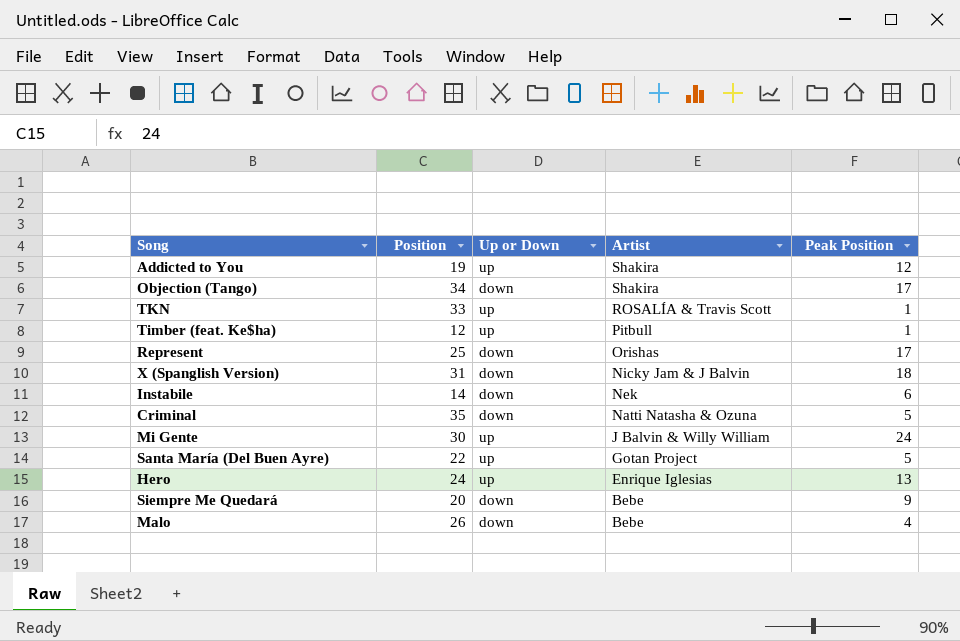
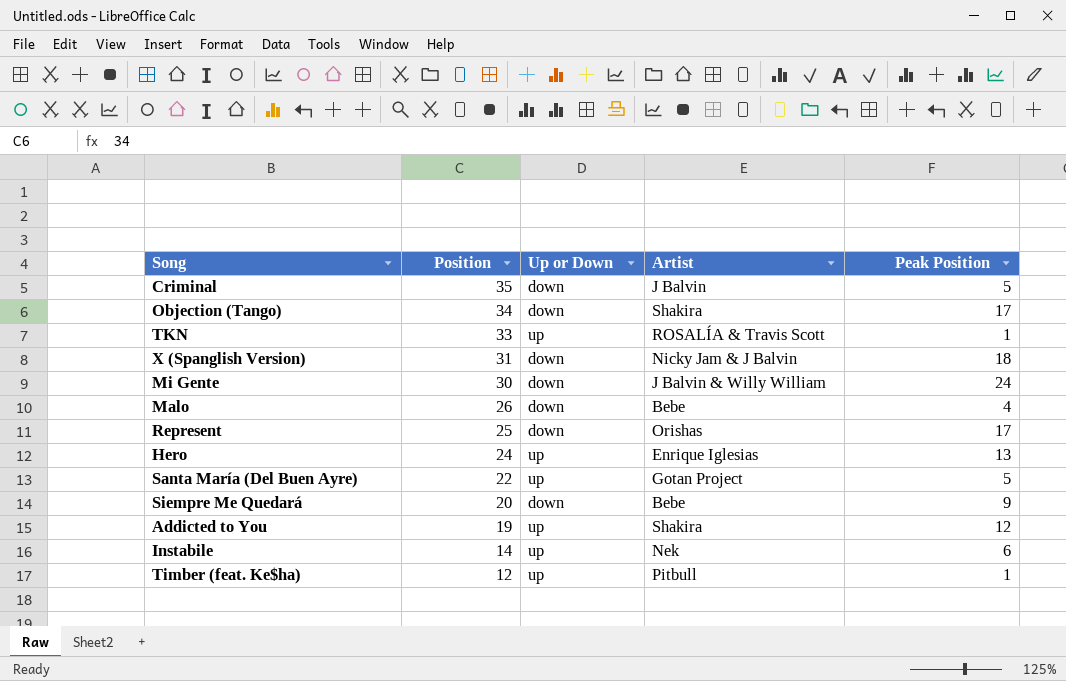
row order: Artist descending -> Position descending
Criminal | Artist: Natti Natasha & Ozuna -> J Balvin
Mi Gente | Up or Down: up -> down
Instabile | Up or Down: down -> up

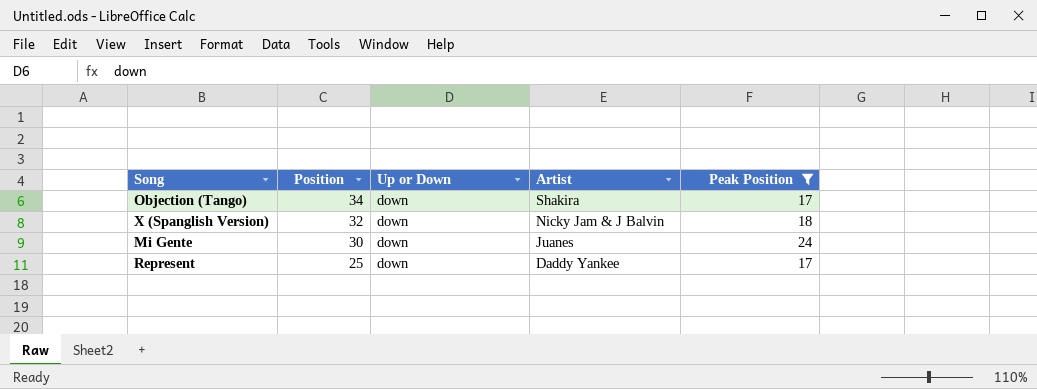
filter: none -> Peak Position >= 17
X (Spanglish Version) | Position: 31 -> 32
Mi Gente | Artist: J Balvin & Willy William -> Juanes
Represent | Artist: Orishas -> Daddy Yankee

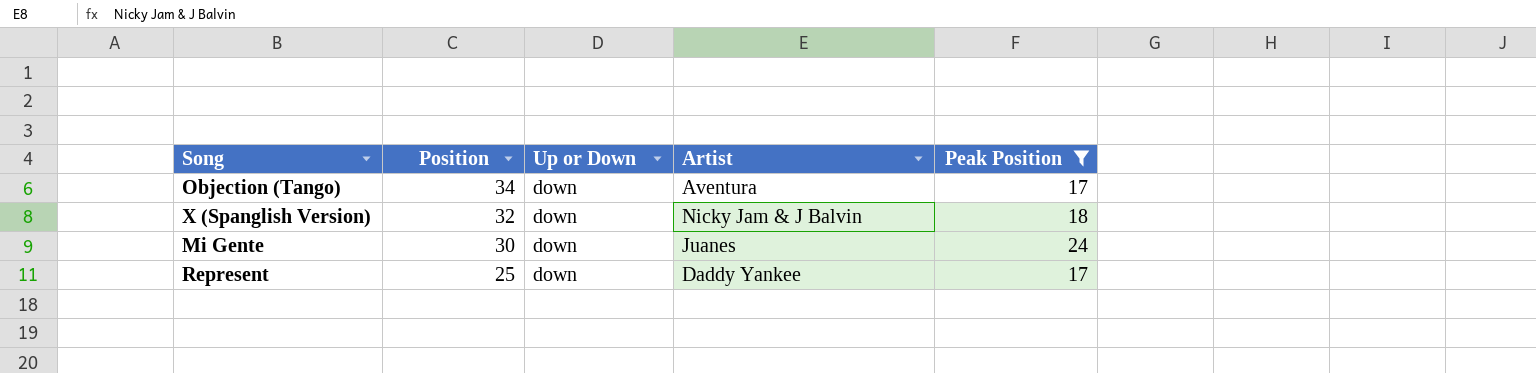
Objection (Tango) | Artist: Shakira -> Aventura

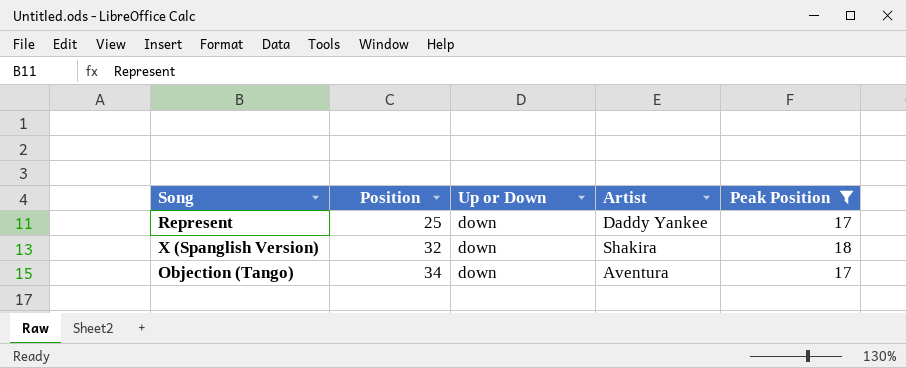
row order: Position descending -> Position ascending
row Mi Gente: 30 | down | Juanes | 24 -> none
X (Spanglish Version) | Artist: Nicky Jam & J Balvin -> Shakira

